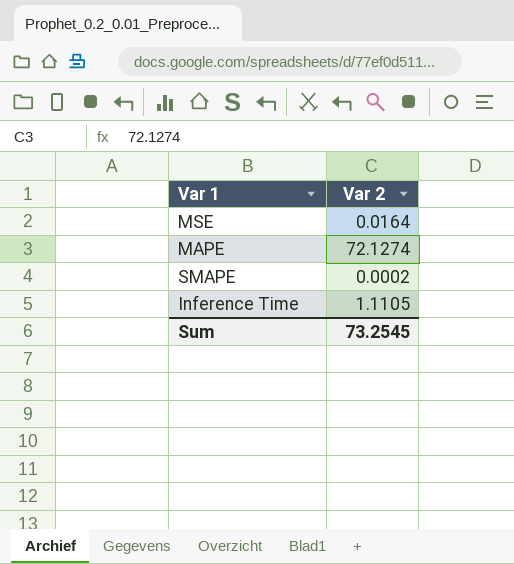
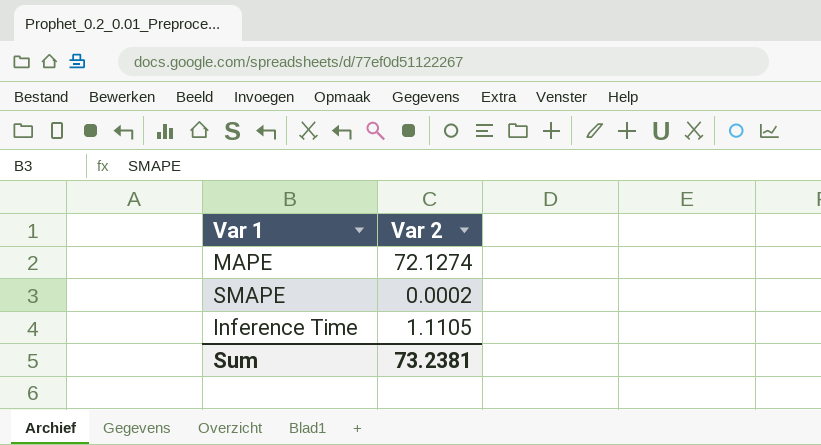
row MSE: 0.0164 -> none
Sum | Var 2: 73.2545 -> 73.2381

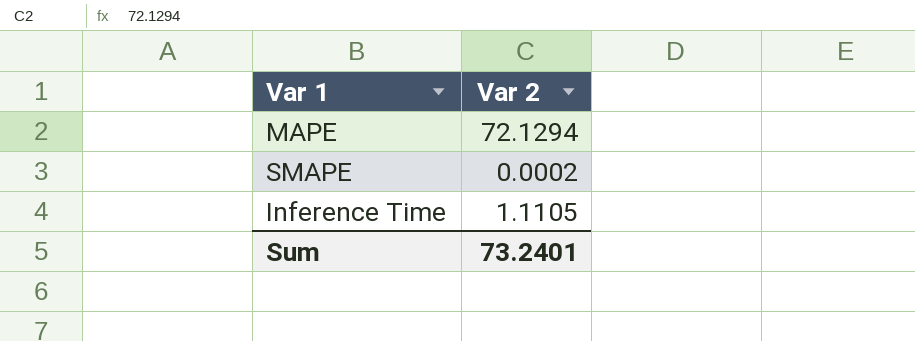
MAPE | Var 2: 72.1274 -> 72.1294
Sum | Var 2: 73.2381 -> 73.2401

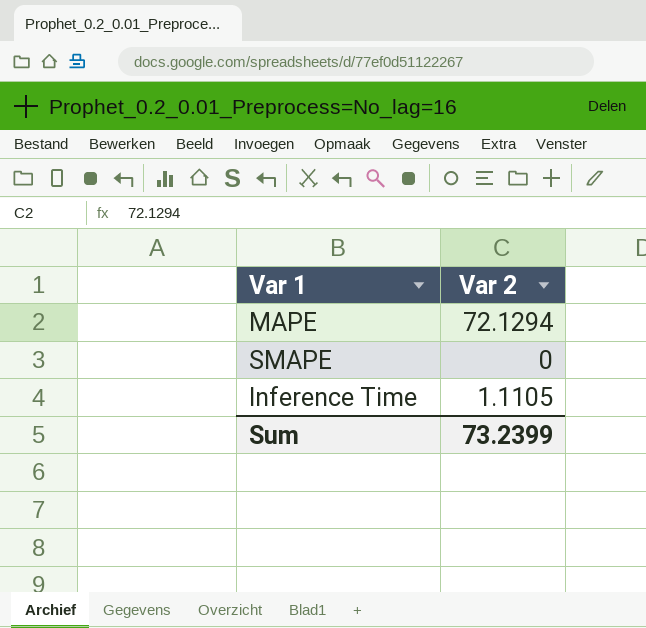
SMAPE | Var 2: 0.0002 -> 0
Sum | Var 2: 73.2401 -> 73.2399

